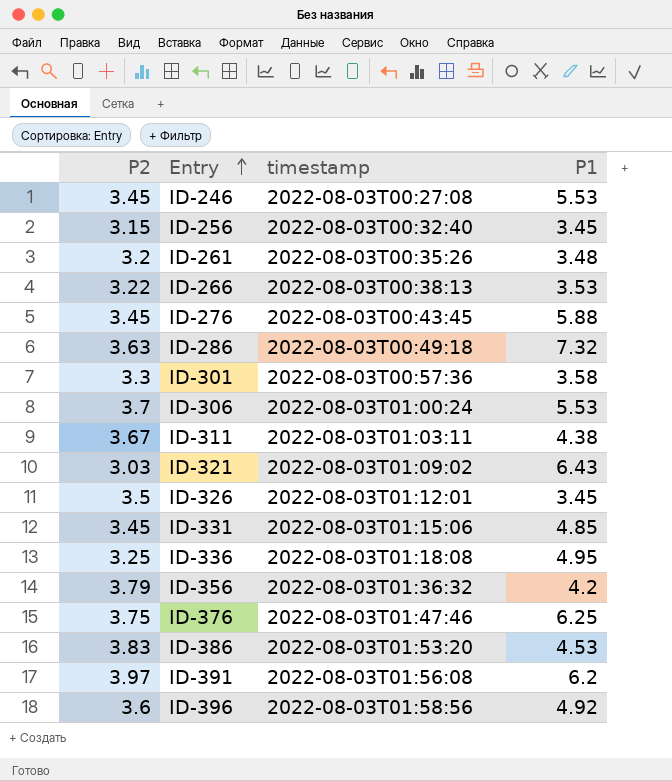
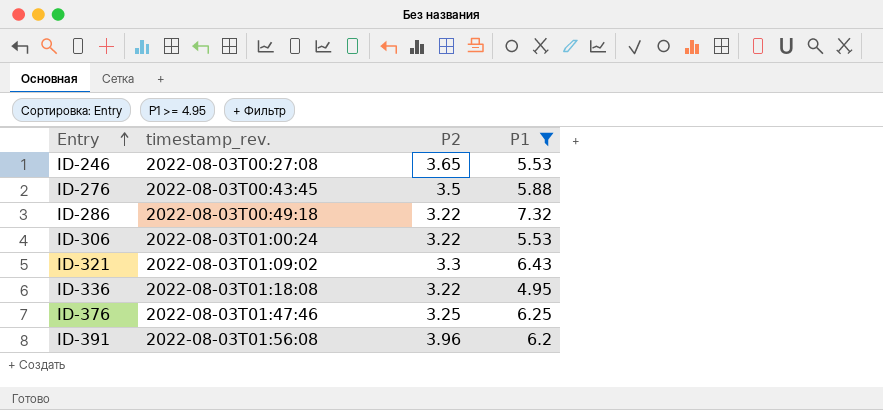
filter: none -> P1 >= 4.95
column name: timestamp -> timestamp_rev.
column P2 | position: 1 -> 3
ID-246 | P2: 3.45 -> 3.65
ID-276 | P2: 3.45 -> 3.5
ID-286 | P2: 3.63 -> 3.22
ID-306 | P2: 3.7 -> 3.22
ID-321 | P2: 3.03 -> 3.3
ID-336 | P2: 3.25 -> 3.22
ID-376 | P2: 3.75 -> 3.25
ID-391 | P2: 3.97 -> 3.96

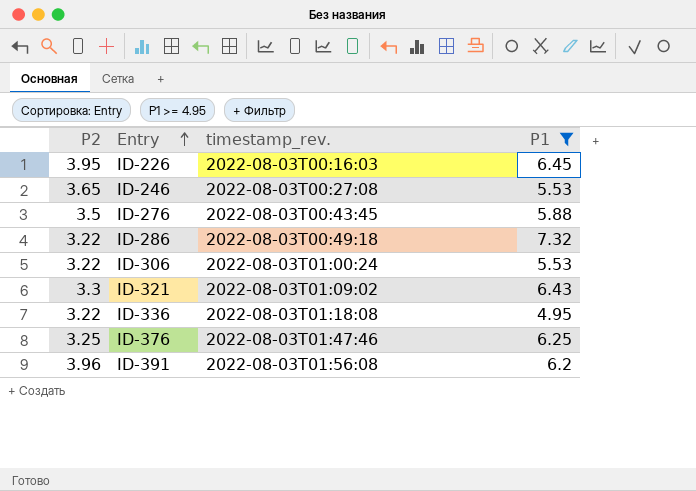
column P2 | position: 3 -> 1
row ID-226: none -> 3.95 | 2022-08-03T00:16:03 | 6.45

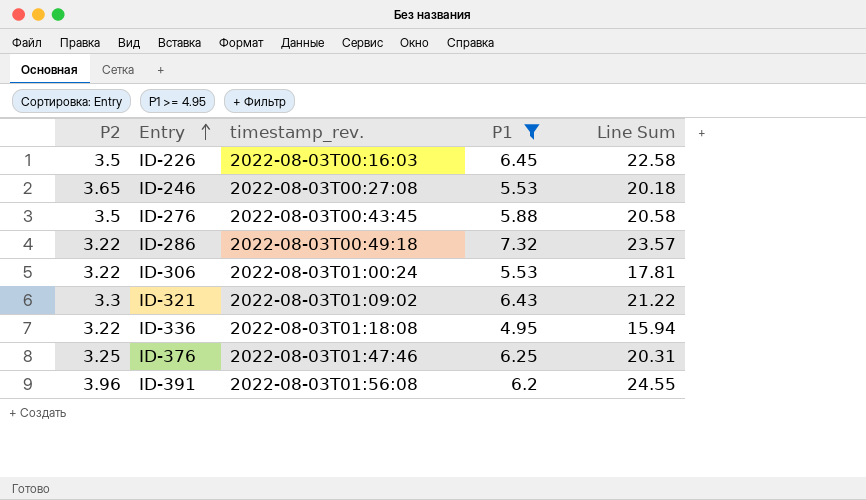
column Line Sum | formula: none -> [P2] * [P1]
ID-226 | P2: 3.95 -> 3.5

